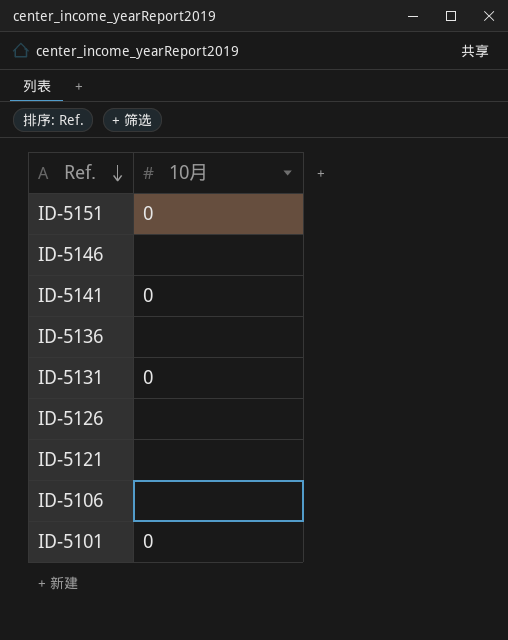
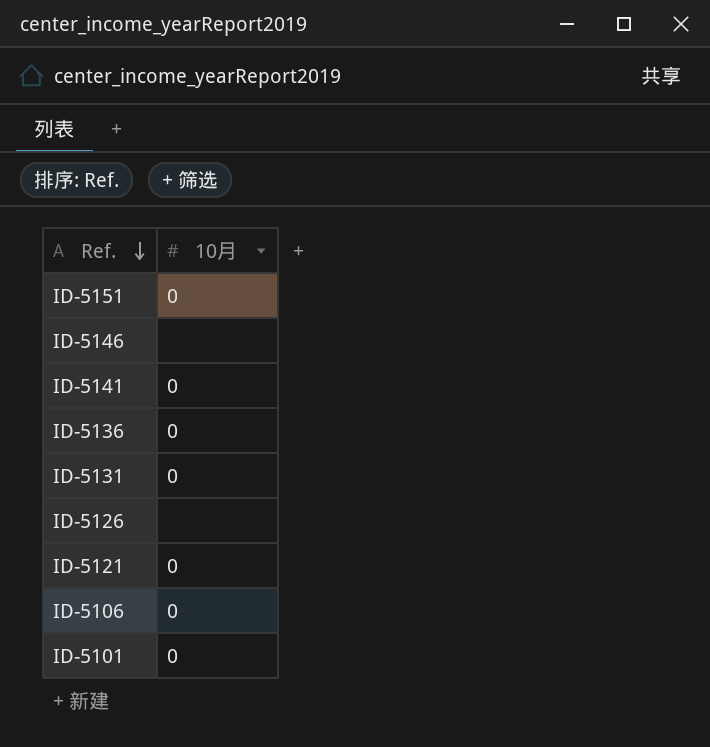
ID-5136 | 10月: none -> 0
ID-5121 | 10月: none -> 0
ID-5106 | 10月: none -> 0

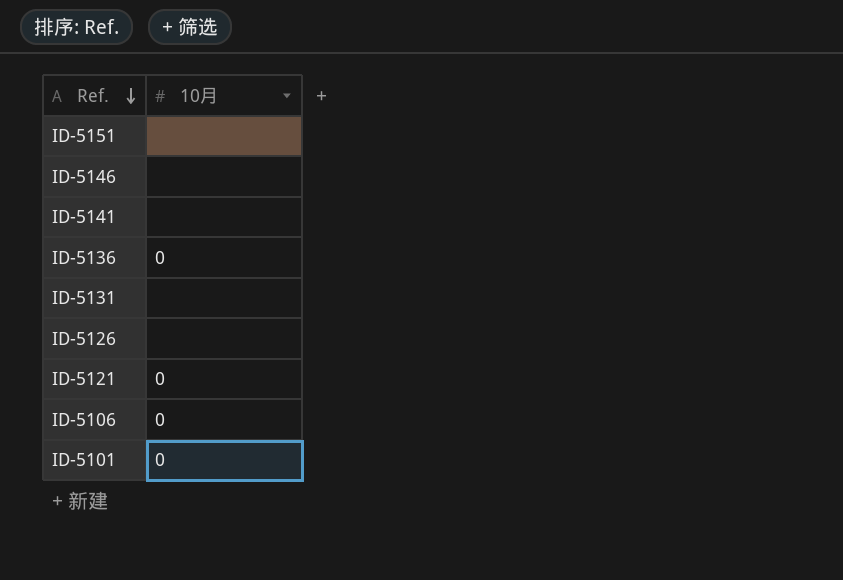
ID-5151 | 10月: 0 -> none
ID-5141 | 10月: 0 -> none
ID-5131 | 10月: 0 -> none

